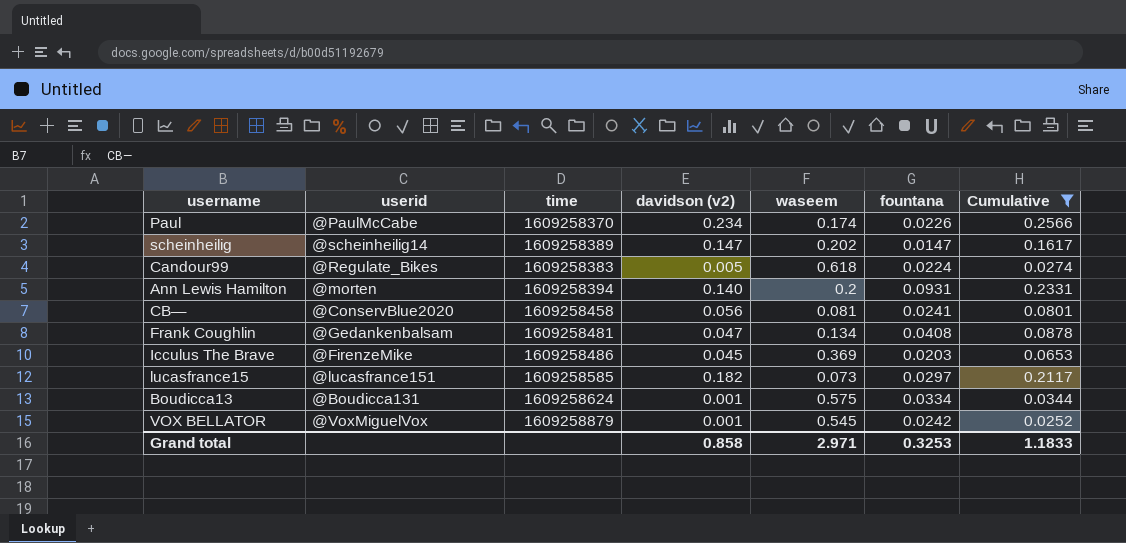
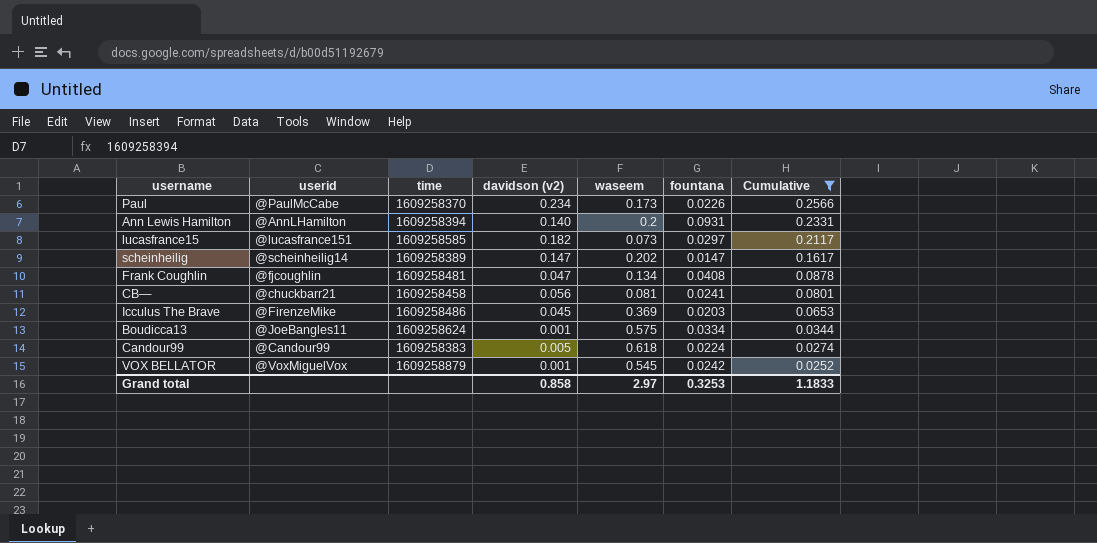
row order: none -> Cumulative descending
Paul | waseem: 0.174 -> 0.173
Ann Lewis Hamilton | userid: @morten -> @AnnLHamilton
Frank Coughlin | userid: @Gedankenbalsam -> @fjcoughlin
CB— | userid: @ConservBlue2020 -> @chuckbarr21
Boudicca13 | userid: @Boudicca131 -> @JoeBangles11
Candour99 | userid: @Regulate_Bikes -> @Candour99
Grand total | waseem: 2.971 -> 2.97

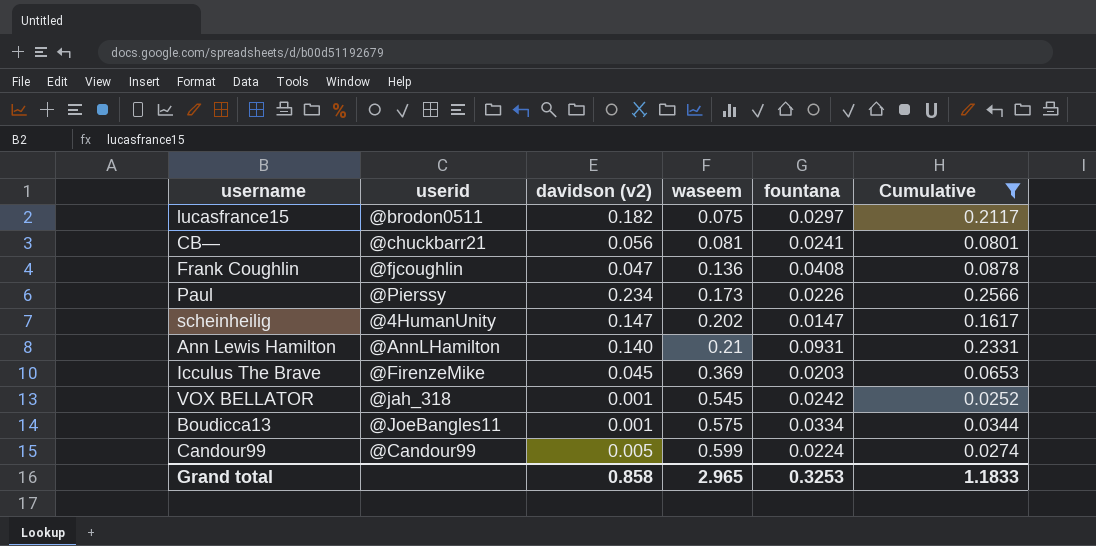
row order: Cumulative descending -> waseem ascending
column time | position: 3 -> none
lucasfrance15 | userid: @lucasfrance151 -> @brodon0511
lucasfrance15 | waseem: 0.073 -> 0.075
Frank Coughlin | waseem: 0.134 -> 0.136
Paul | userid: @PaulMcCabe -> @Pierssy
scheinheilig | userid: @scheinheilig14 -> @4HumanUnity
Ann Lewis Hamilton | waseem: 0.2 -> 0.21
VOX BELLATOR | userid: @VoxMiguelVox -> @jah_318
Candour99 | waseem: 0.618 -> 0.599
Grand total | waseem: 2.97 -> 2.965

